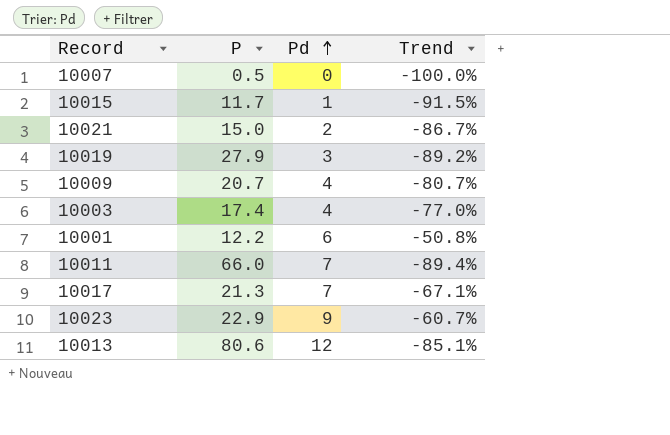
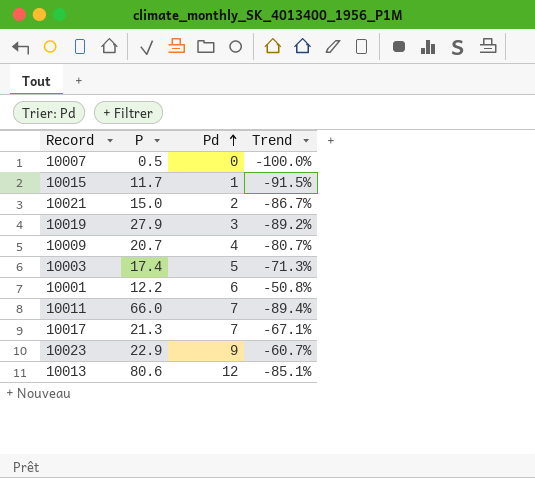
10003 | Pd: 4 -> 5
10003 | Trend: -77.0% -> -71.3%

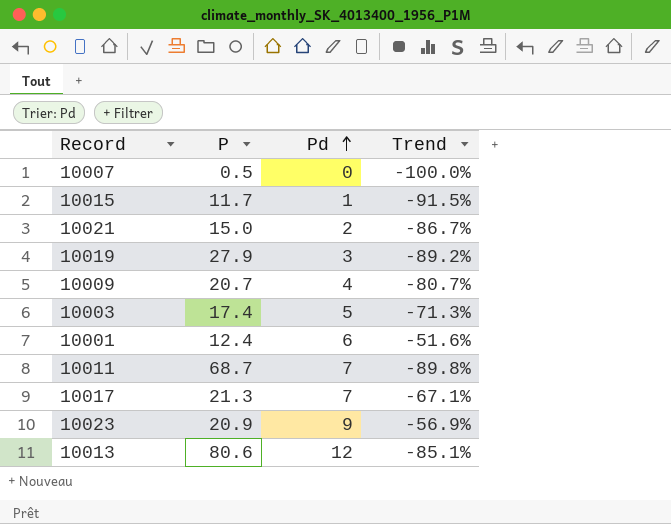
10001 | P: 12.2 -> 12.4
10001 | Trend: -50.8% -> -51.6%
10011 | P: 66.0 -> 68.7
10011 | Trend: -89.4% -> -89.8%
10023 | P: 22.9 -> 20.9
10023 | Trend: -60.7% -> -56.9%

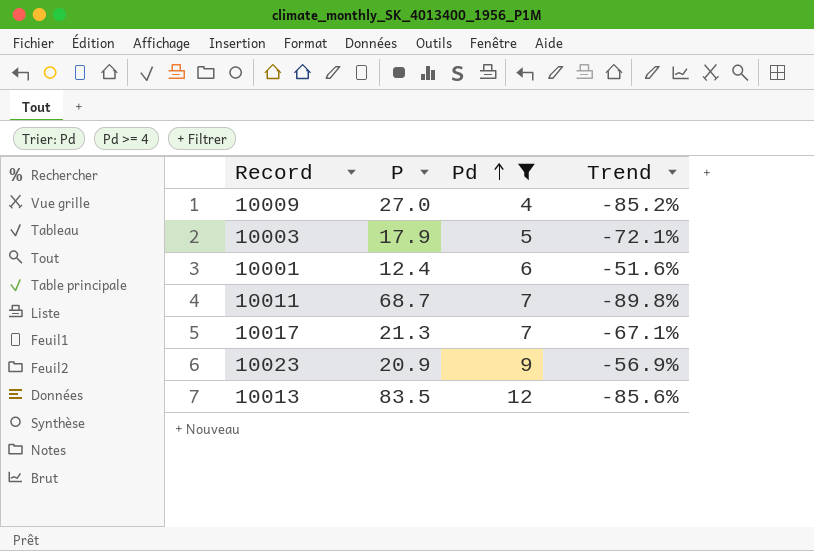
filter: none -> Pd >= 4
10009 | P: 20.7 -> 27.0
10009 | Trend: -80.7% -> -85.2%
10003 | P: 17.4 -> 17.9
10003 | Trend: -71.3% -> -72.1%
10013 | P: 80.6 -> 83.5
10013 | Trend: -85.1% -> -85.6%

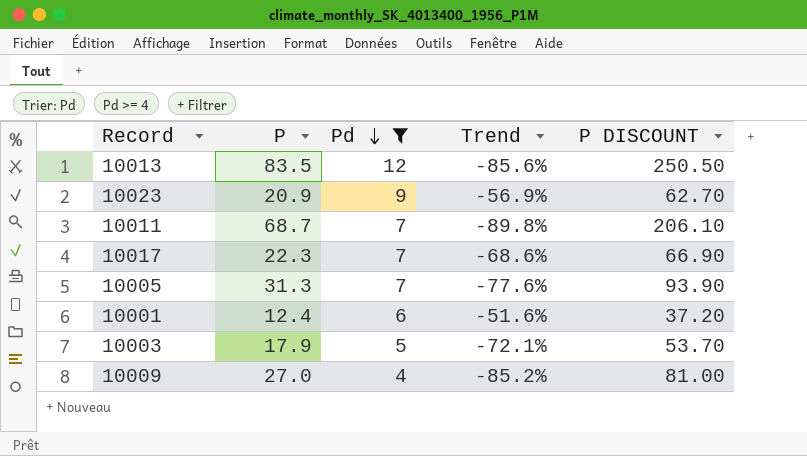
row order: Pd ascending -> Pd descending
column P DISCOUNT | formula: none -> [P] * 3
10017 | P: 21.3 -> 22.3
10017 | Trend: -67.1% -> -68.6%
row 10005: none -> 31.3 | 7 | -77.6% | 93.90

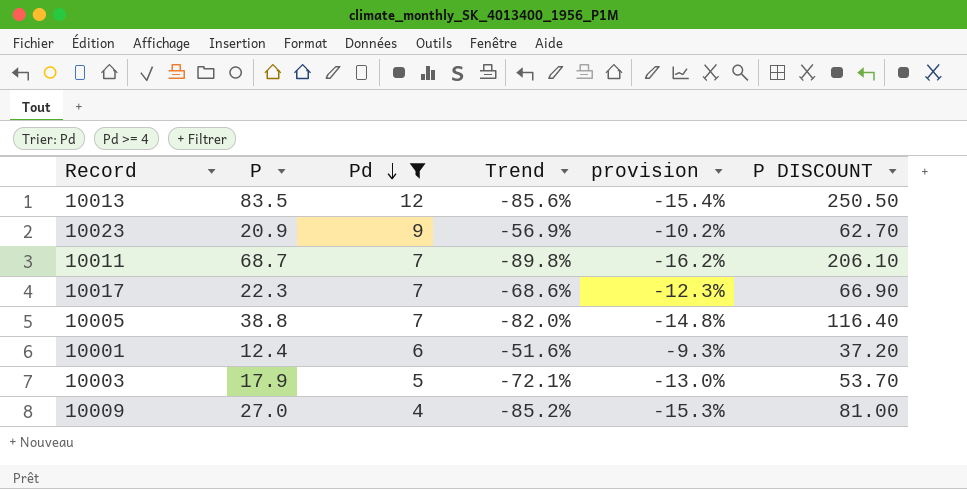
column provision | formula: none -> [Trend] * 0.18
10005 | P: 31.3 -> 38.8
10005 | Trend: -77.6% -> -82.0%
10005 | P DISCOUNT: 93.90 -> 116.40

